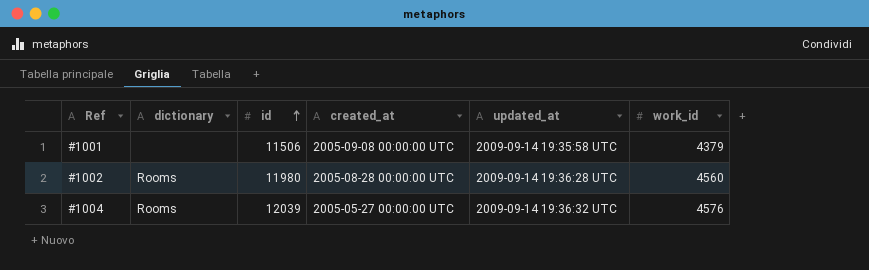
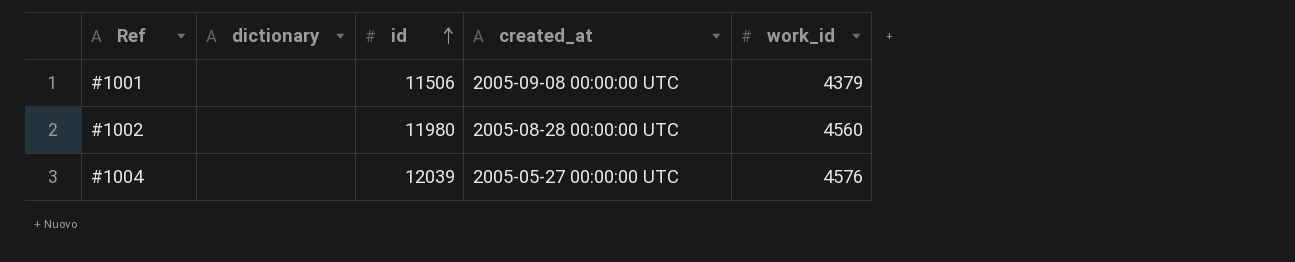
column updated_at | position: 5 -> none
#1002 | dictionary: Rooms -> none
#1004 | dictionary: Rooms -> none

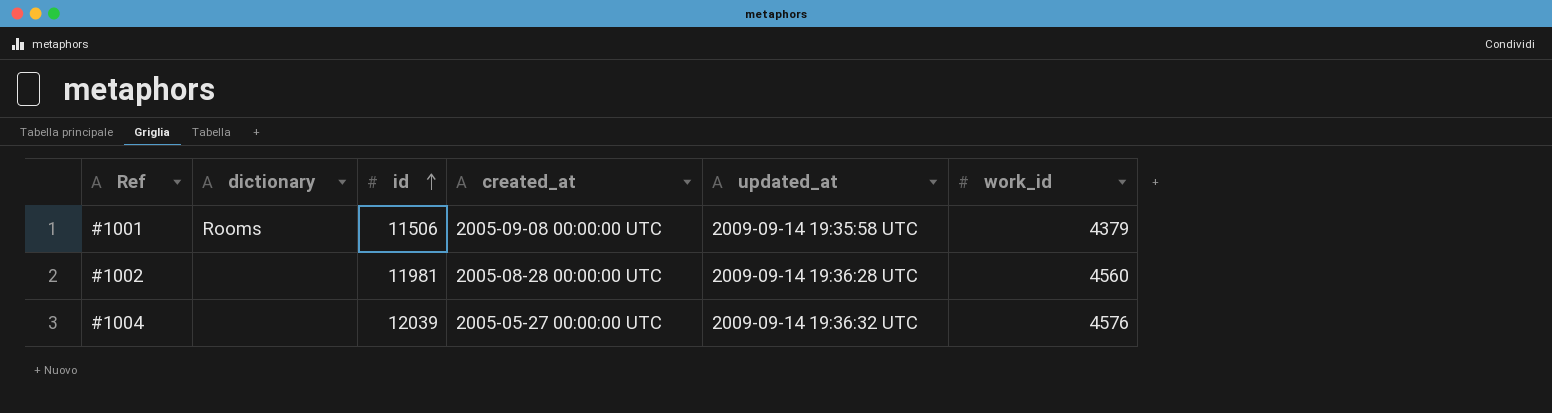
column updated_at | position: none -> 5
#1001 | dictionary: none -> Rooms
#1002 | id: 11980 -> 11981

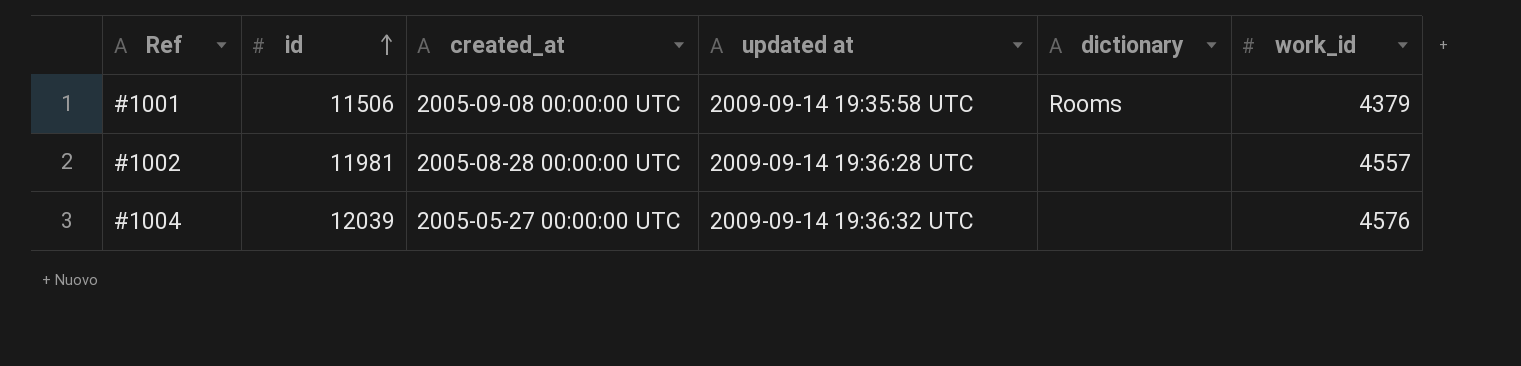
column name: updated_at -> updated at
column dictionary | position: 2 -> 5
#1002 | work_id: 4560 -> 4557

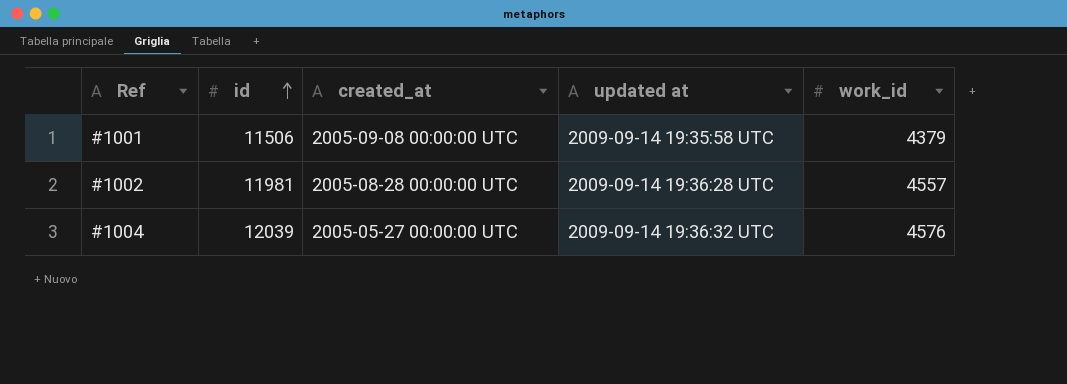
column dictionary | position: 5 -> none

